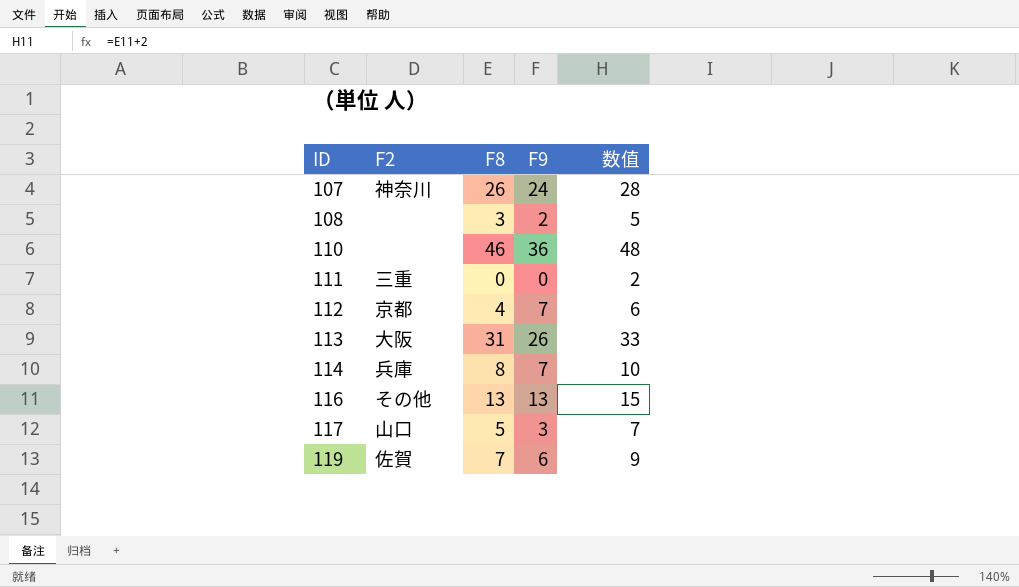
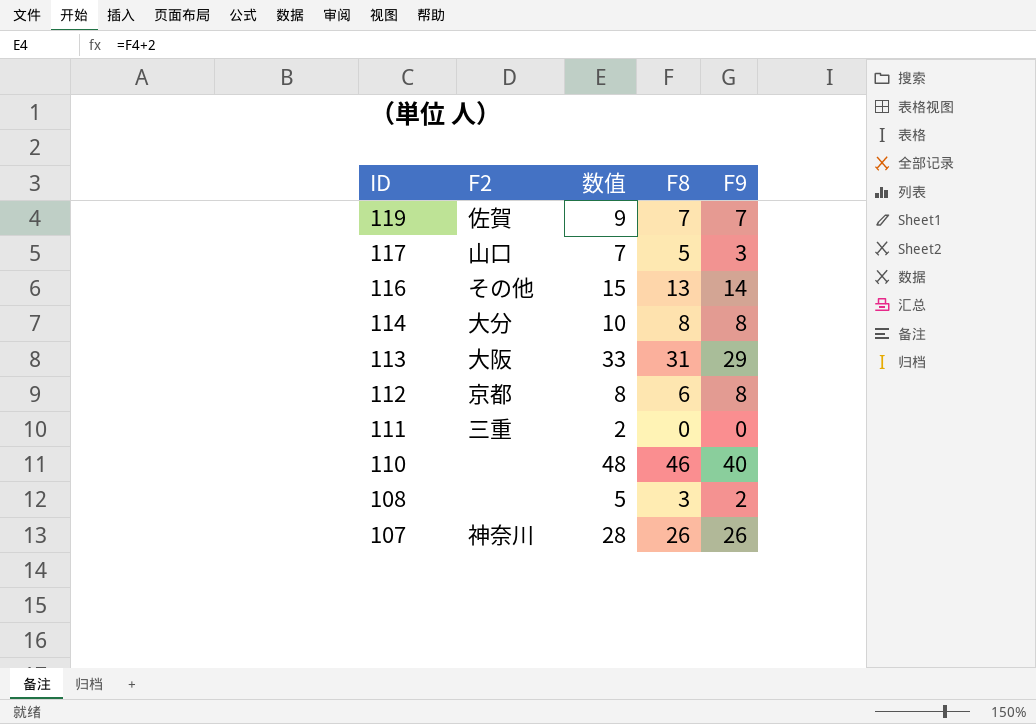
row order: ID ascending -> ID descending
column 数值 | position: 5 -> 3
119 | F9: 6 -> 7
116 | F9: 13 -> 14
114 | F2: 兵庫 -> 大分
114 | F9: 7 -> 8
113 | F9: 26 -> 29
112 | 数值: 6 -> 8
112 | F8: 4 -> 6
112 | F9: 7 -> 8
110 | F9: 36 -> 40
107 | F9: 24 -> 26

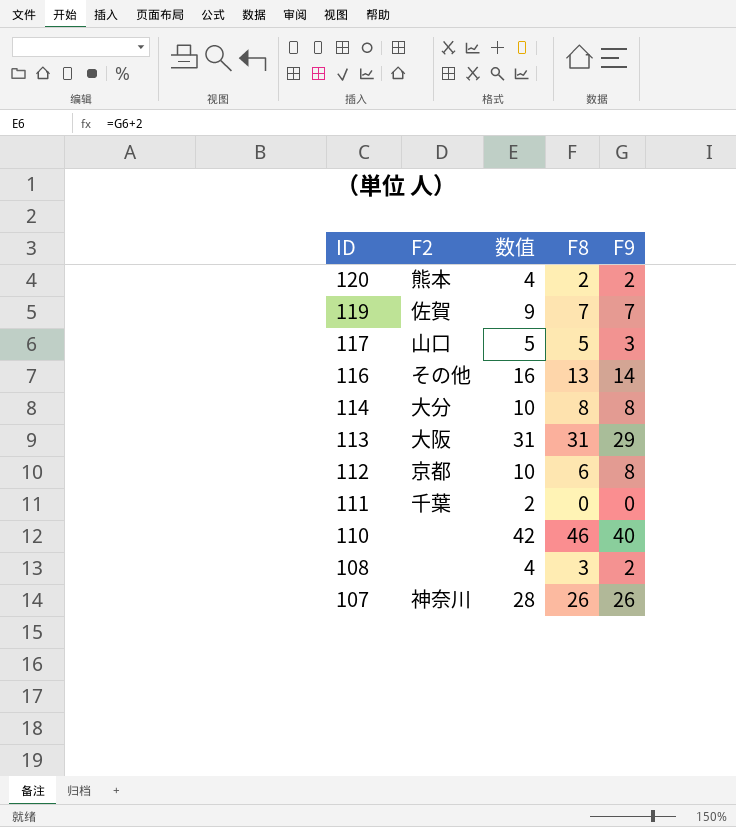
column 数值 | formula: [F8] + 2 -> [F9] + 2
row 120: none -> 熊本 | 4 | 2 | 2
111 | F2: 三重 -> 千葉

